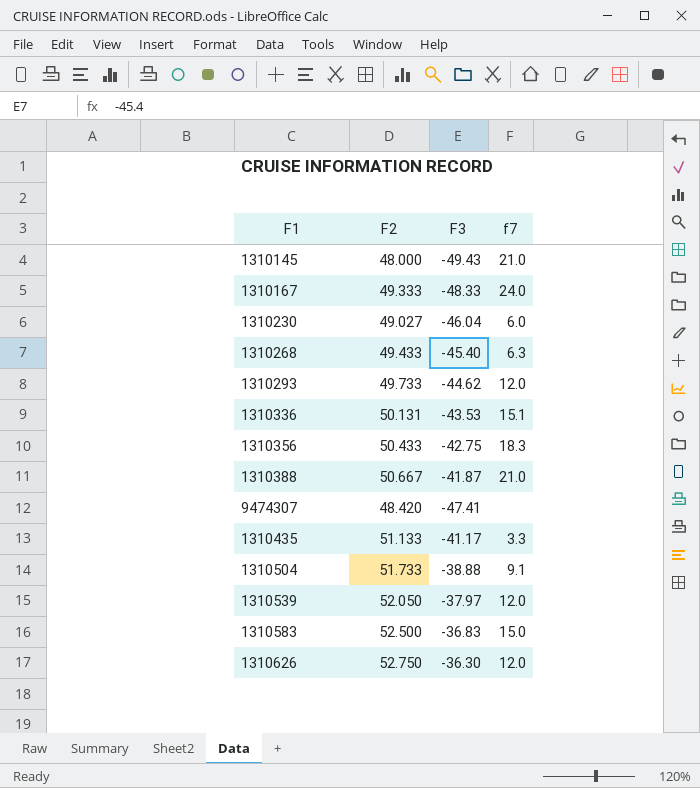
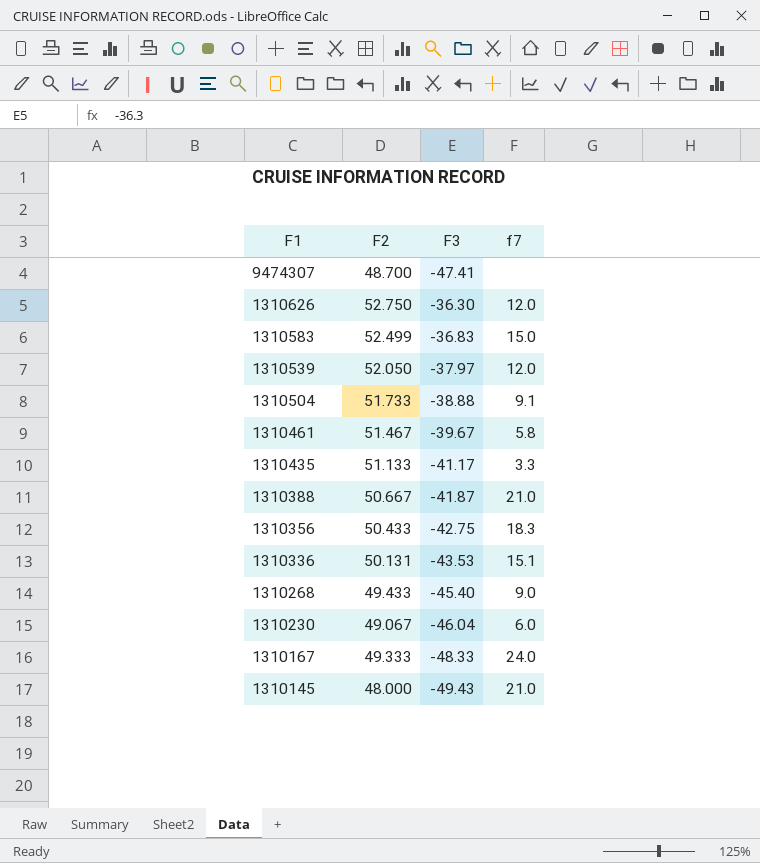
row order: none -> F1 descending
row 1310293: 49.733 | -44.62 | 12.0 -> none
9474307 | F2: 48.420 -> 48.700
1310583 | F2: 52.500 -> 52.499
row 1310461: none -> 51.467 | -39.67 | 5.8
1310268 | f7: 6.3 -> 9.0
1310230 | F2: 49.027 -> 49.067

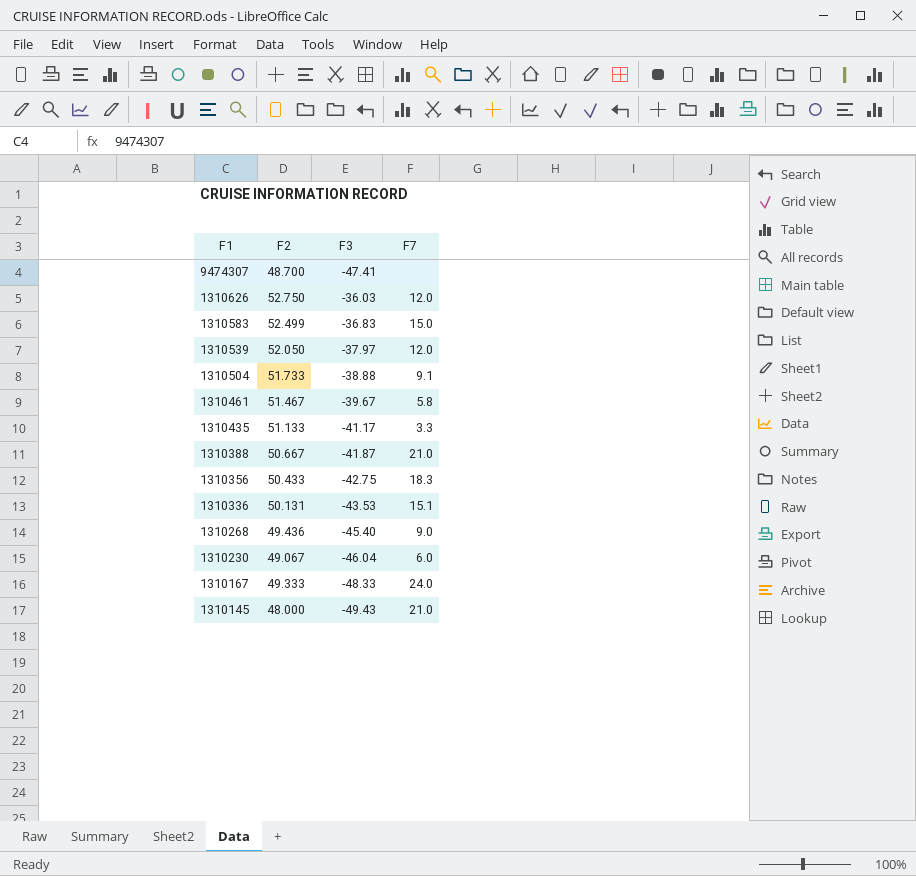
column name: f7 -> F7
1310626 | F3: -36.30 -> -36.03
1310268 | F2: 49.433 -> 49.436

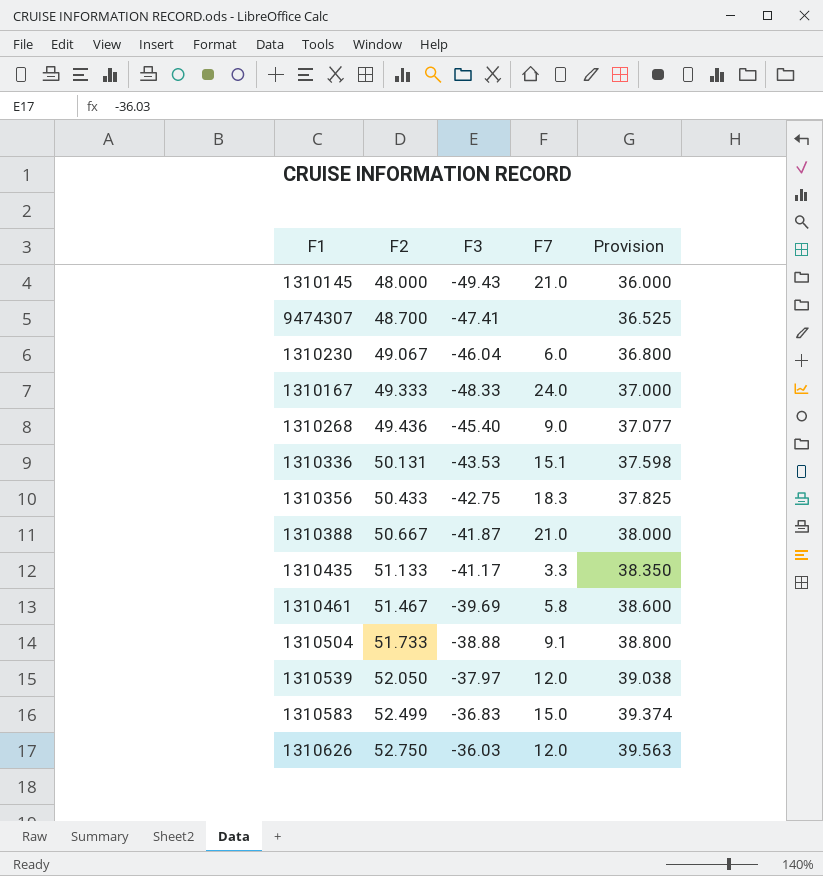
row order: F1 descending -> F2 ascending
column Provision | formula: none -> [F2] * 0.75
1310461 | F3: -39.67 -> -39.69

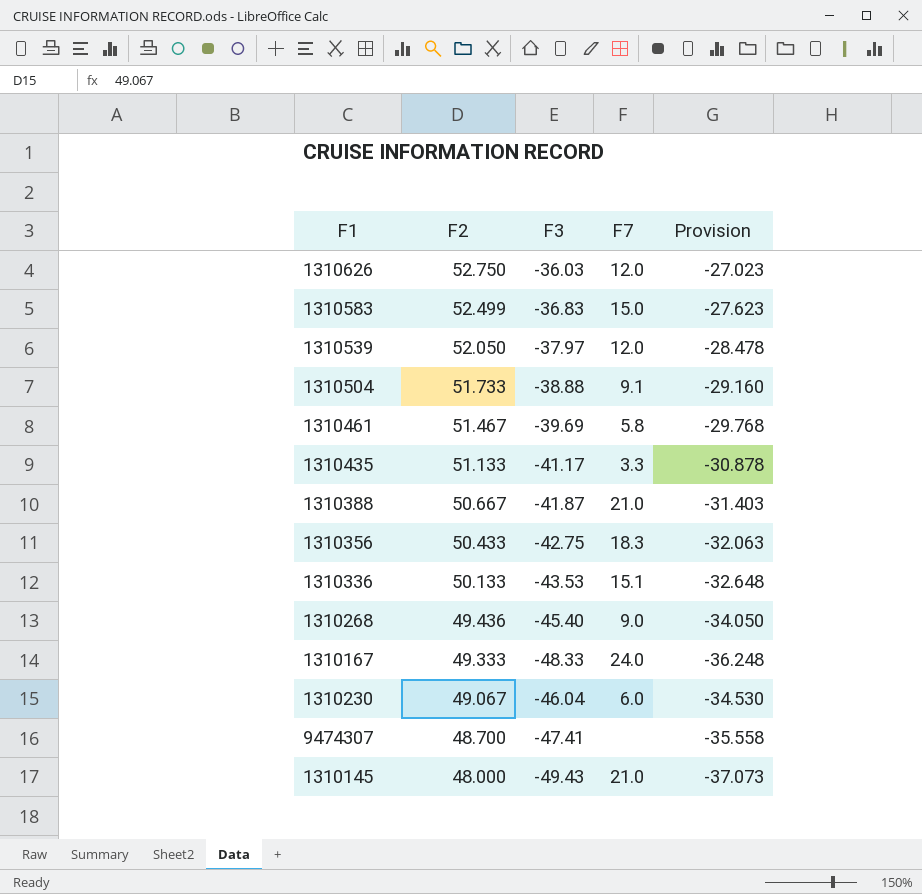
row order: F2 ascending -> F2 descending
column Provision | formula: [F2] * 0.75 -> [F3] * 0.75
1310336 | F2: 50.131 -> 50.133

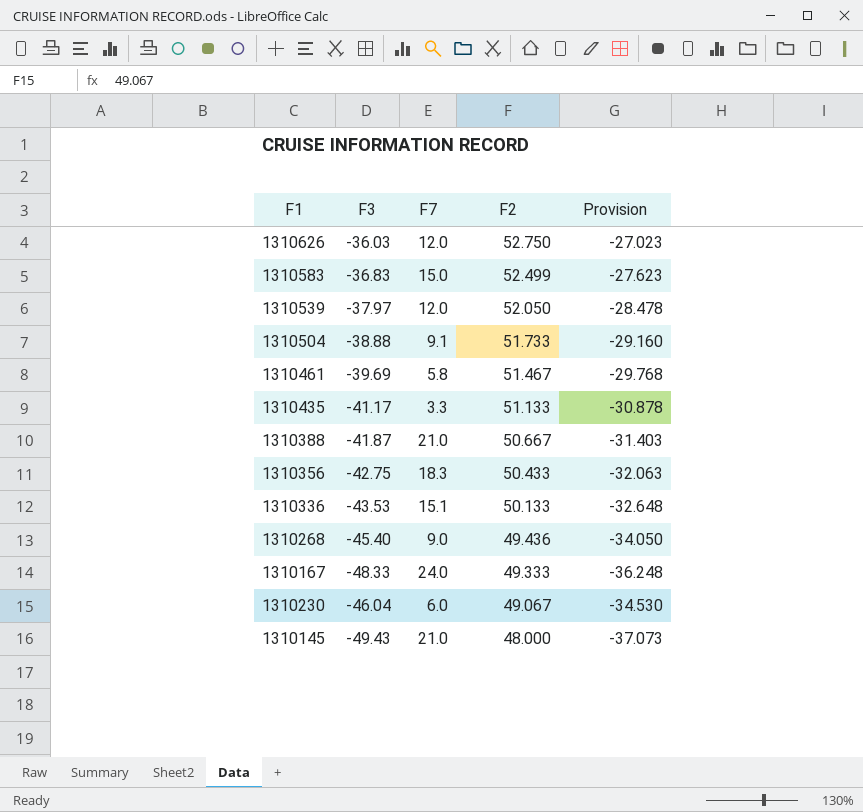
column F2 | position: 2 -> 4
row 9474307: 48.700 | -47.41 | none | -35.558 -> none

